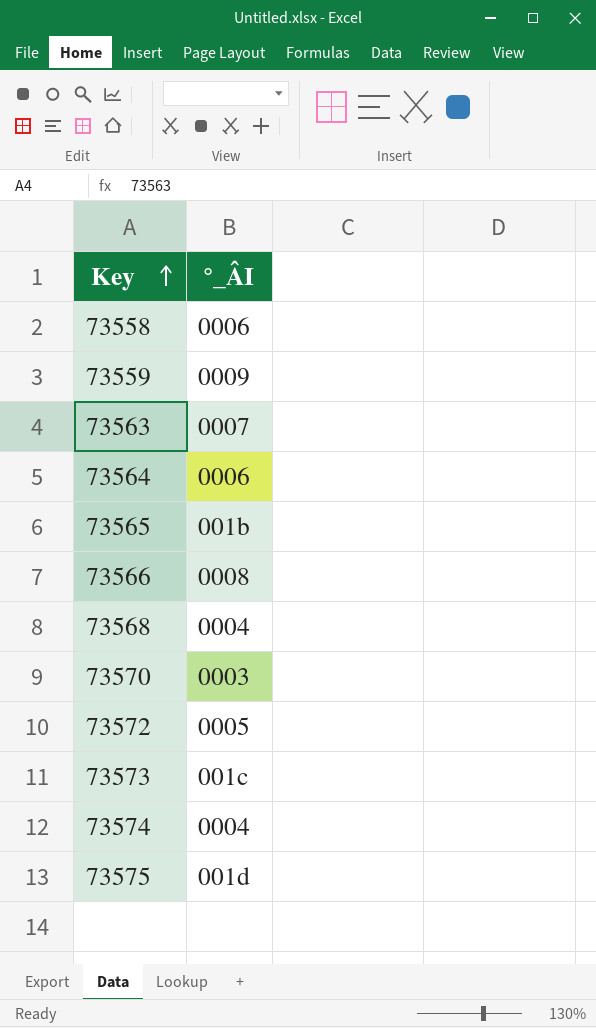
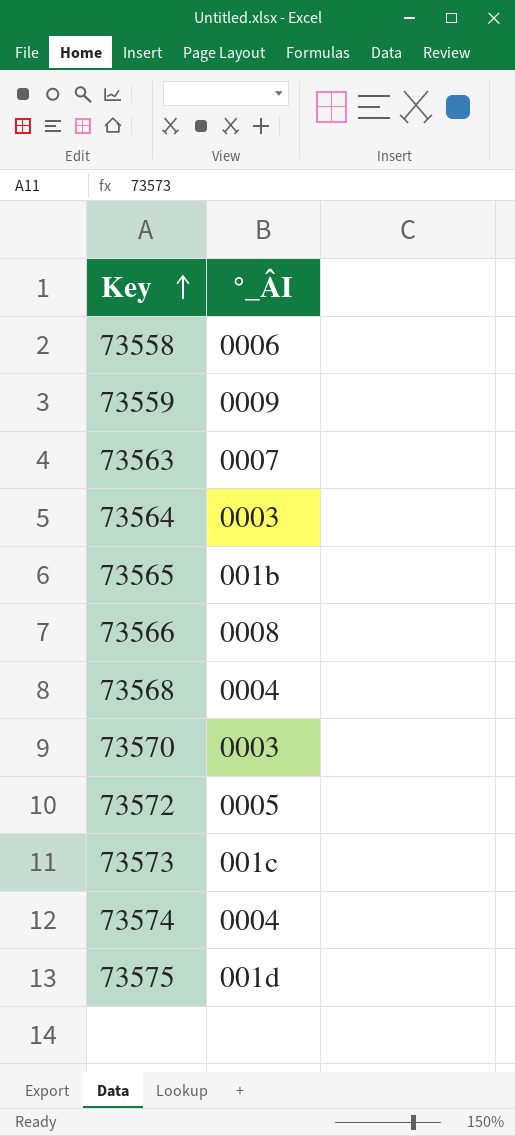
73564 | °_ÂI: 0006 -> 0003

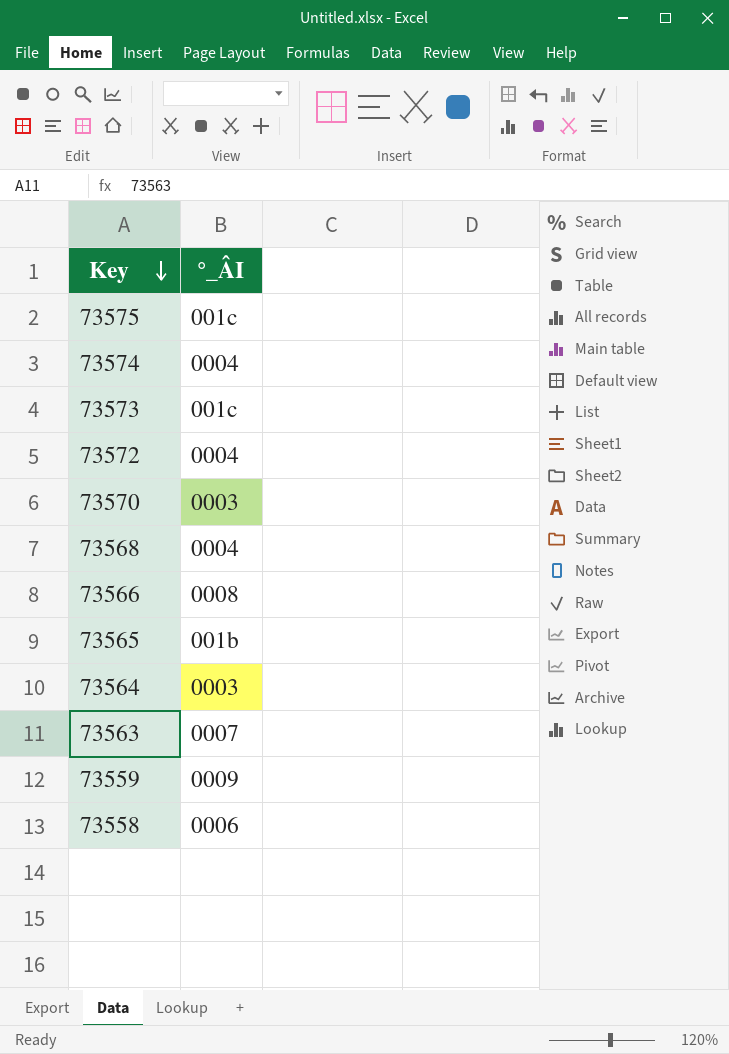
row order: Key ascending -> Key descending
73575 | °_ÂI: 001d -> 001c
73572 | °_ÂI: 0005 -> 0004

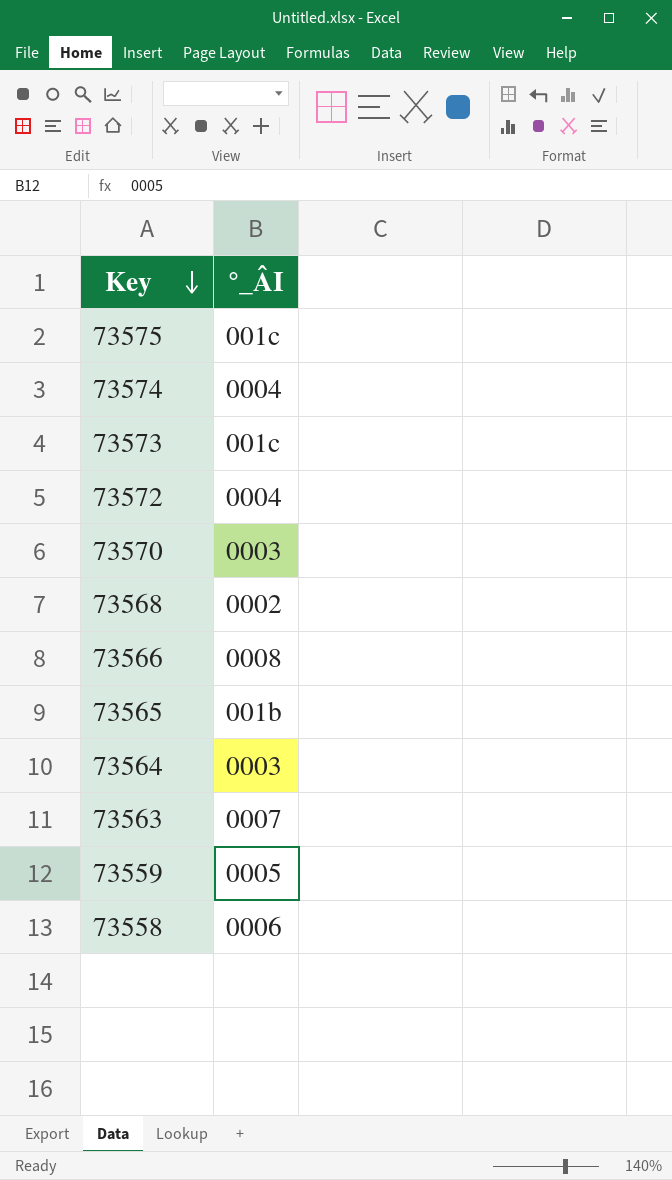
73568 | °_ÂI: 0004 -> 0002
73559 | °_ÂI: 0009 -> 0005

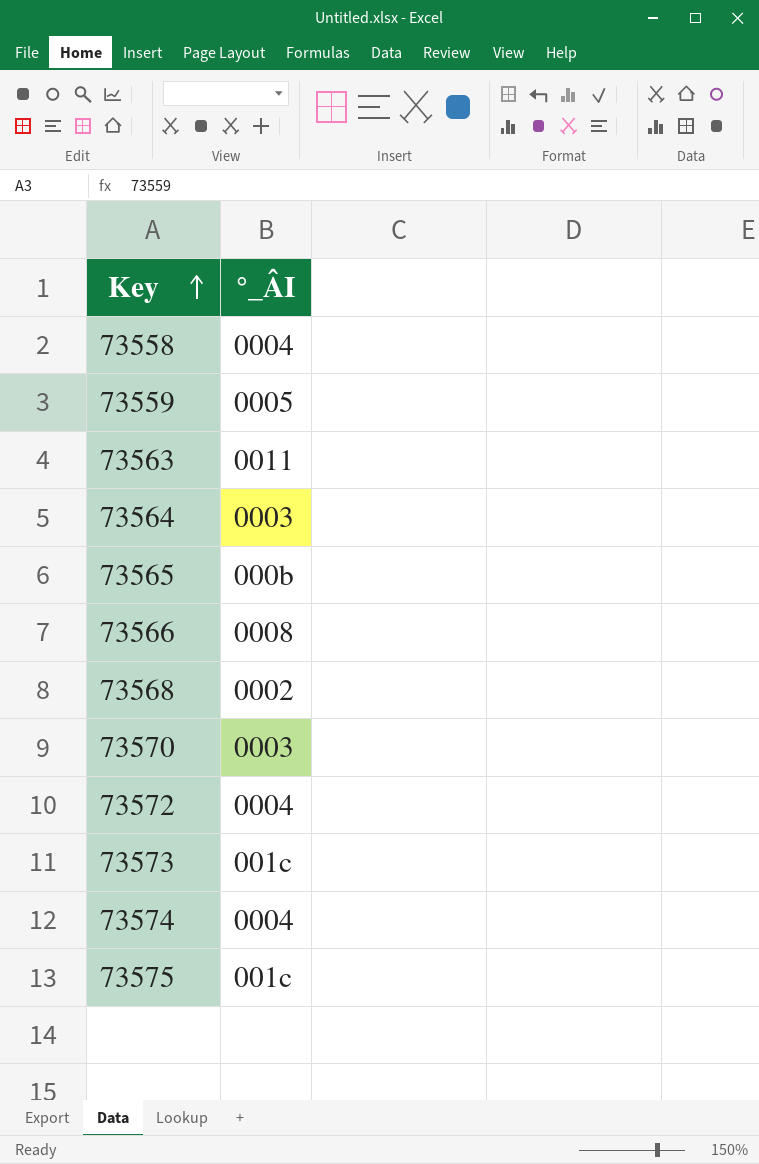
row order: Key descending -> Key ascending
73558 | °_ÂI: 0006 -> 0004
73563 | °_ÂI: 0007 -> 0011
73565 | °_ÂI: 001b -> 000b

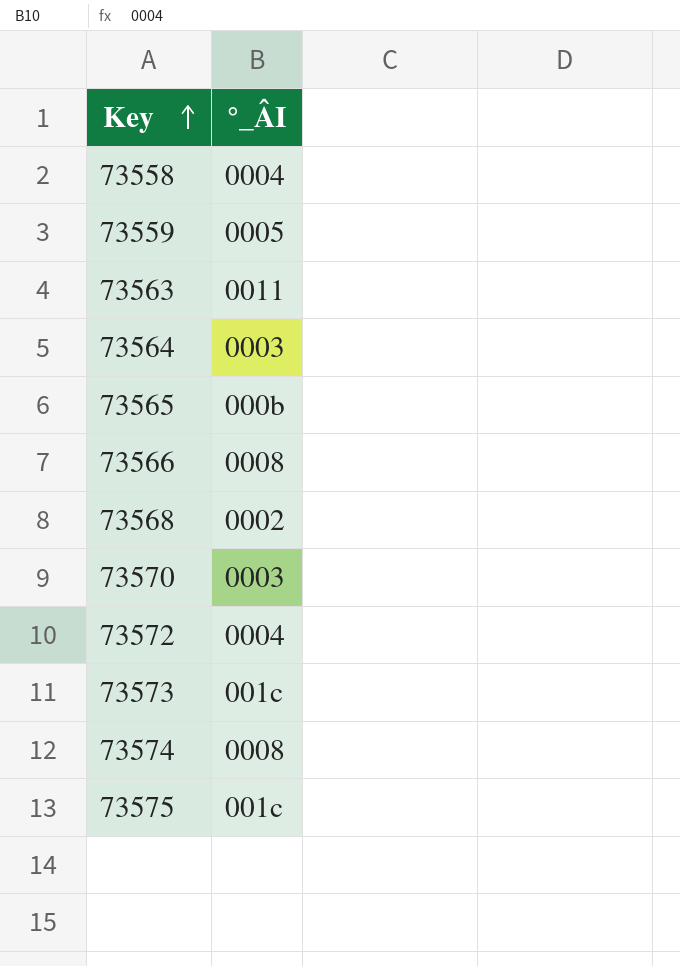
73574 | °_ÂI: 0004 -> 0008

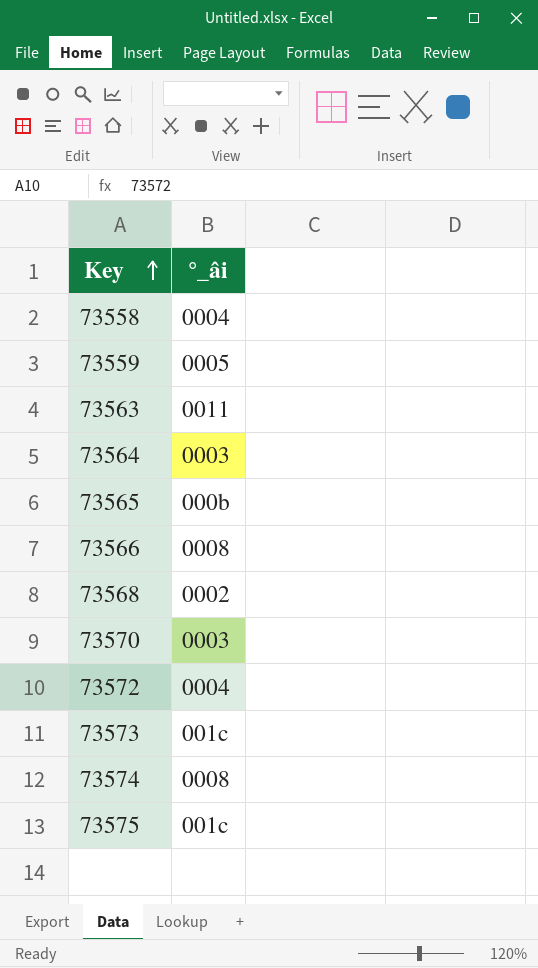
column name: °_ÂI -> °_âi

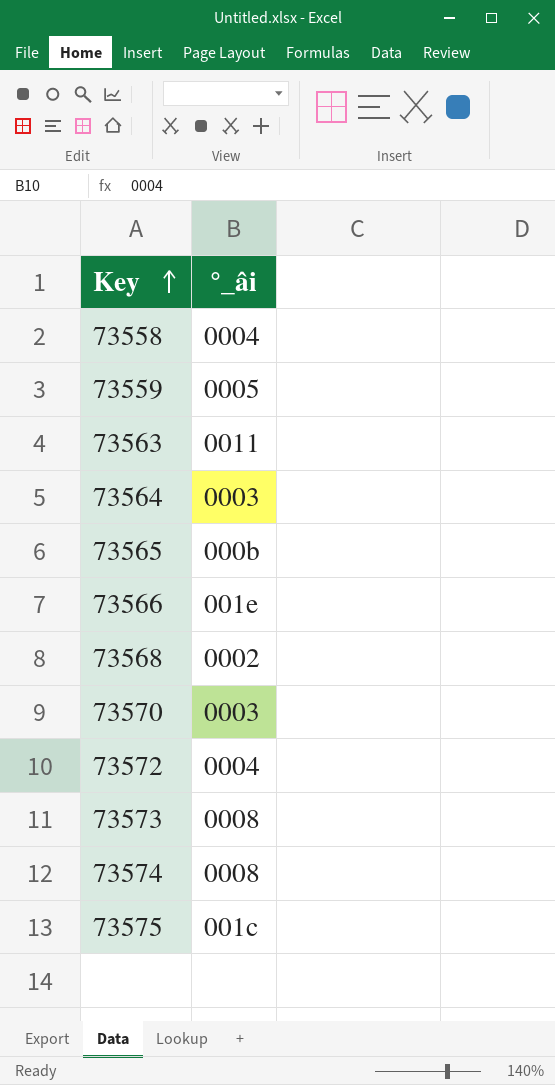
73566 | °_âi: 0008 -> 001e
73573 | °_âi: 001c -> 0008

